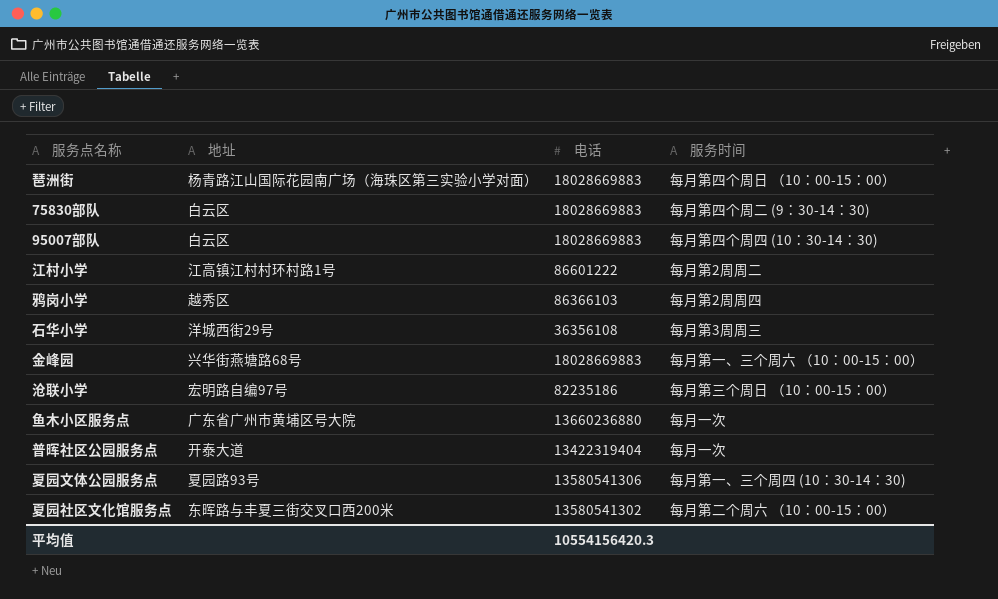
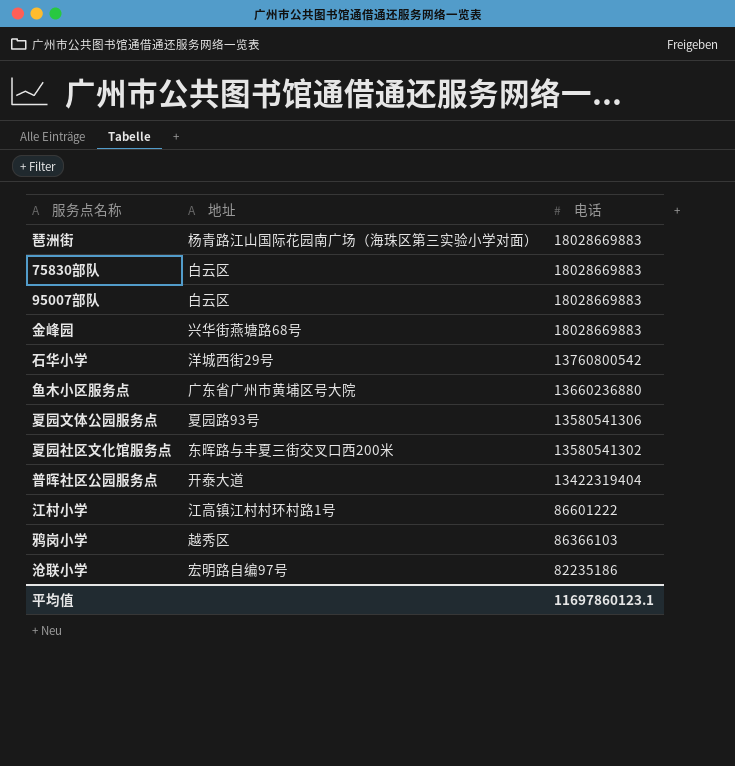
row order: none -> 电话 descending
column 服务时间 | position: 4 -> none
石华小学 | 电话: 36356108 -> 13760800542
平均值 | 电话: 10554156420.3 -> 11697860123.1

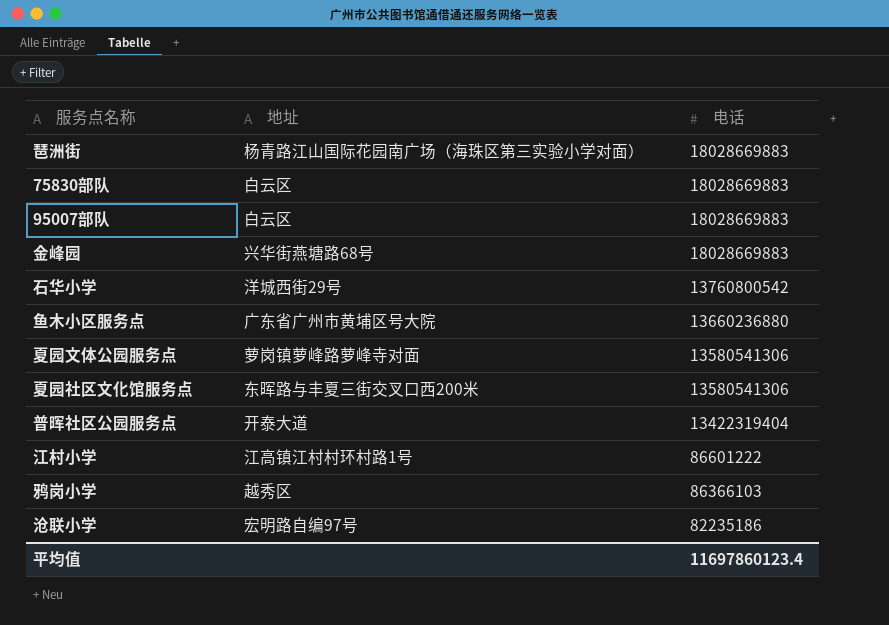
夏园文体公园服务点 | 地址: 夏园路93号 -> 萝岗镇萝峰路萝峰寺对面
夏园社区文化馆服务点 | 电话: 13580541302 -> 13580541306
平均值 | 电话: 11697860123.1 -> 11697860123.4

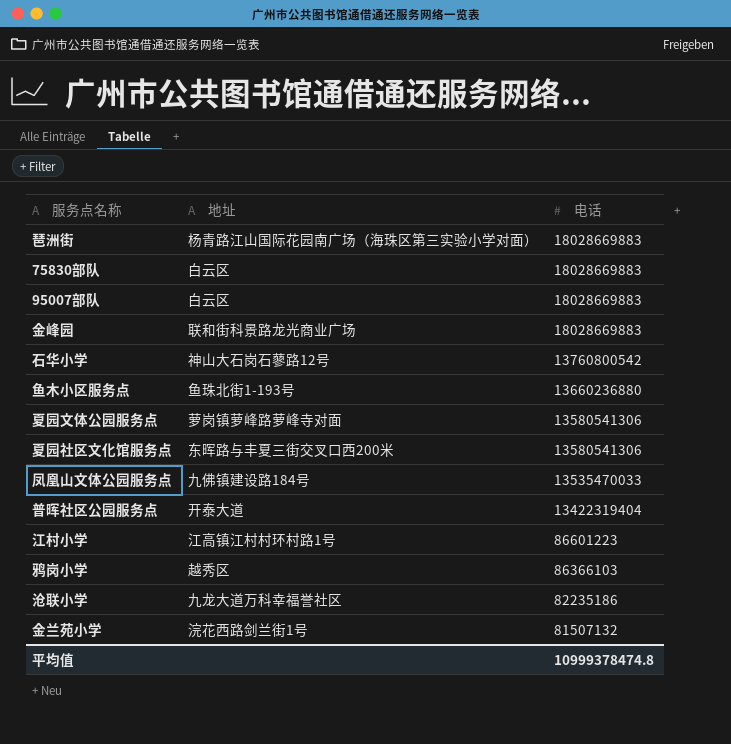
金峰园 | 地址: 兴华街燕塘路68号 -> 联和街科景路龙光商业广场
石华小学 | 地址: 洋城西街29号 -> 神山大石岗石蓼路12号
鱼木小区服务点 | 地址: 广东省广州市黄埔区号大院 -> 鱼珠北街1-193号
row 凤凰山文体公园服务点: none -> 九佛镇建设路184号 | 13535470033
江村小学 | 电话: 86601222 -> 86601223
沧联小学 | 地址: 宏明路自编97号 -> 九龙大道万科幸福誉社区
row 金兰苑小学: none -> 浣花西路剑兰街1号 | 81507132
平均值 | 电话: 11697860123.4 -> 10999378474.8

